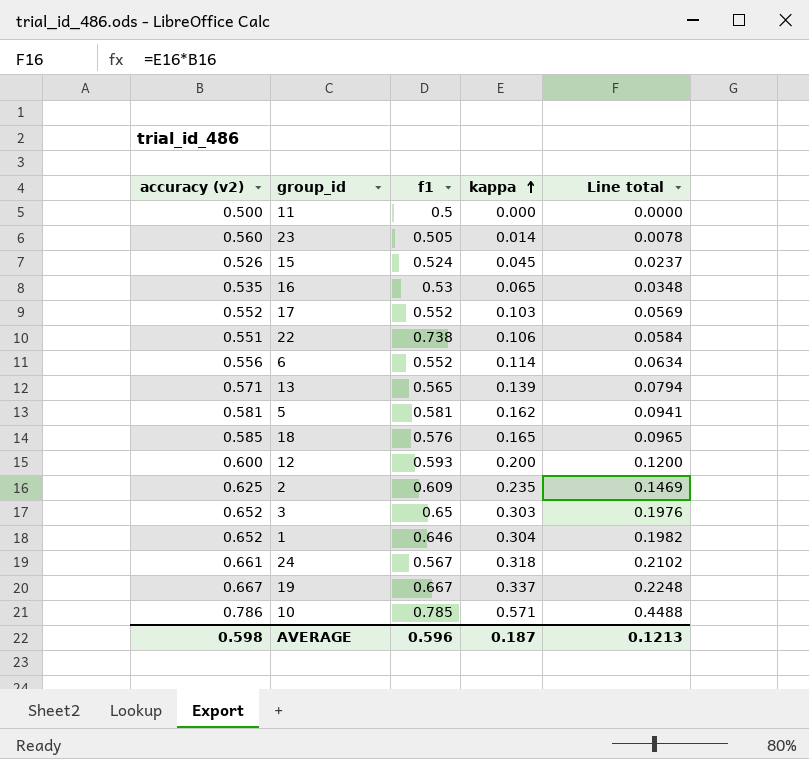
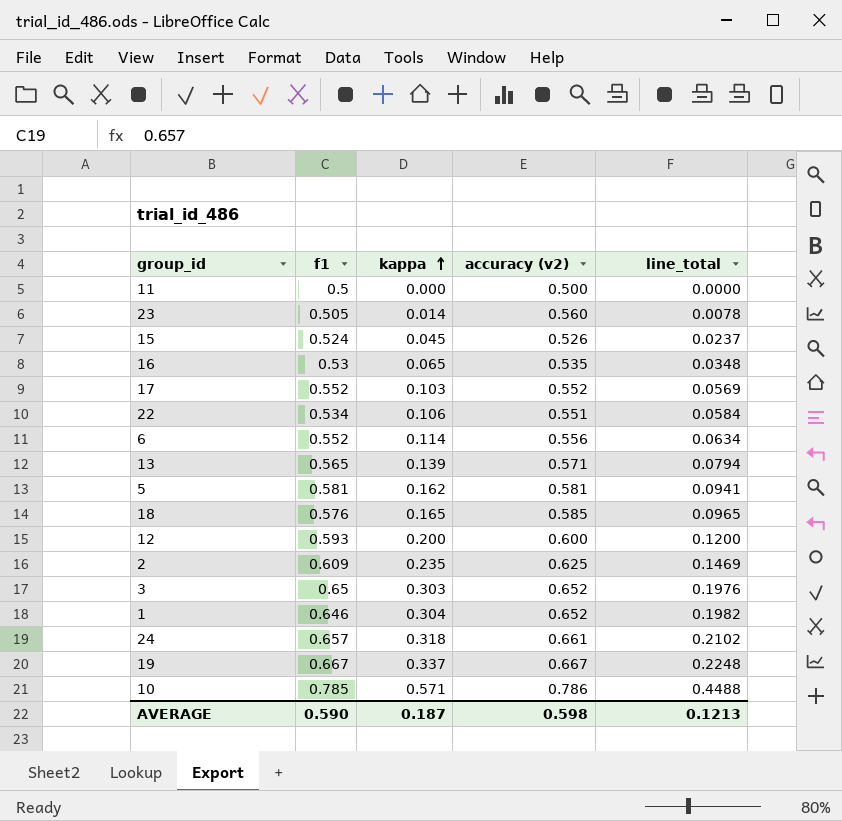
column accuracy (v2) | position: 1 -> 4
column name: Line total -> line_total
22 | f1: 0.738 -> 0.534
24 | f1: 0.567 -> 0.657
AVERAGE | f1: 0.596 -> 0.590

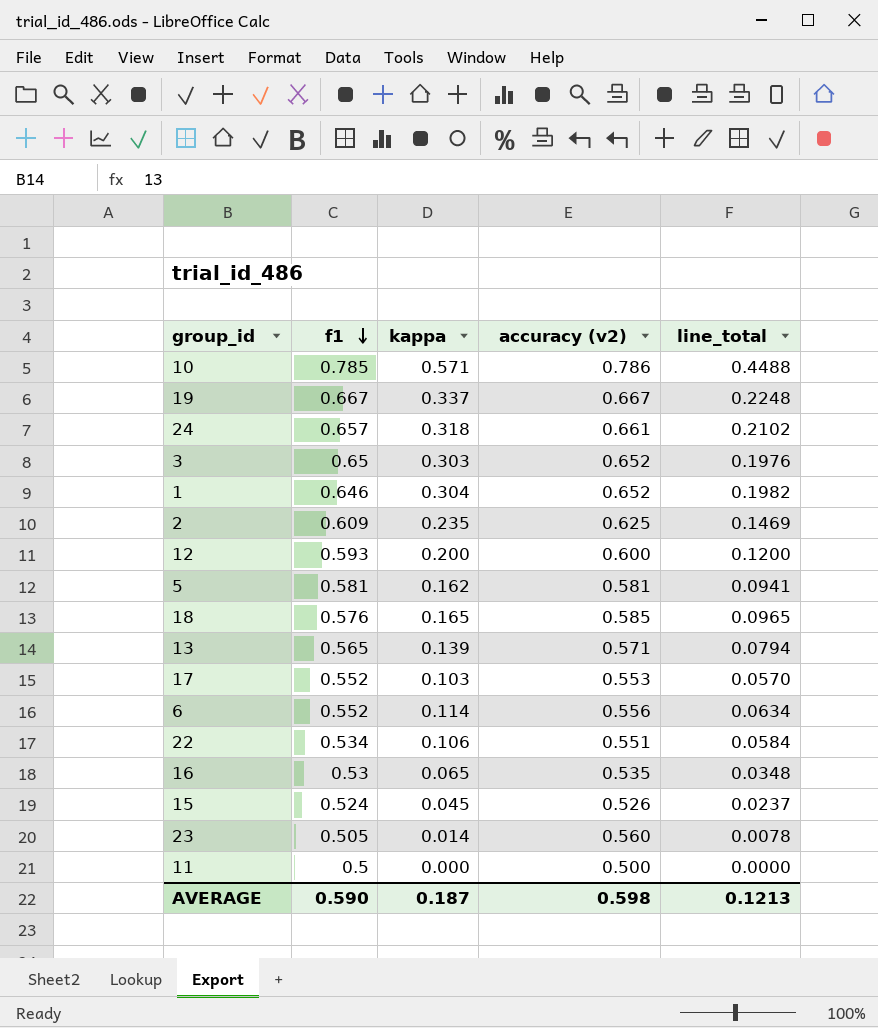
row order: kappa ascending -> f1 descending
17 | accuracy (v2): 0.552 -> 0.553
17 | line_total: 0.0569 -> 0.0570

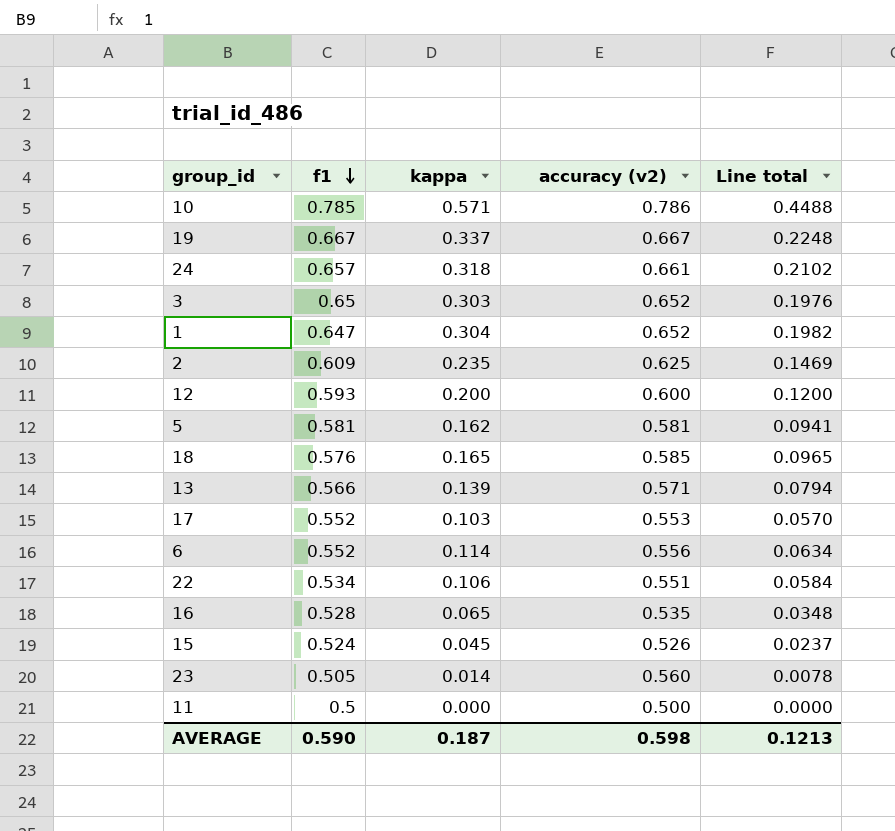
column name: line_total -> Line total
1 | f1: 0.646 -> 0.647
13 | f1: 0.565 -> 0.566
16 | f1: 0.53 -> 0.528

